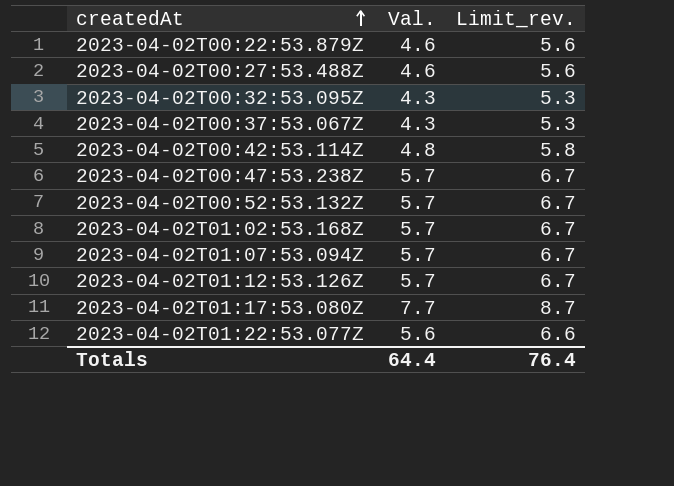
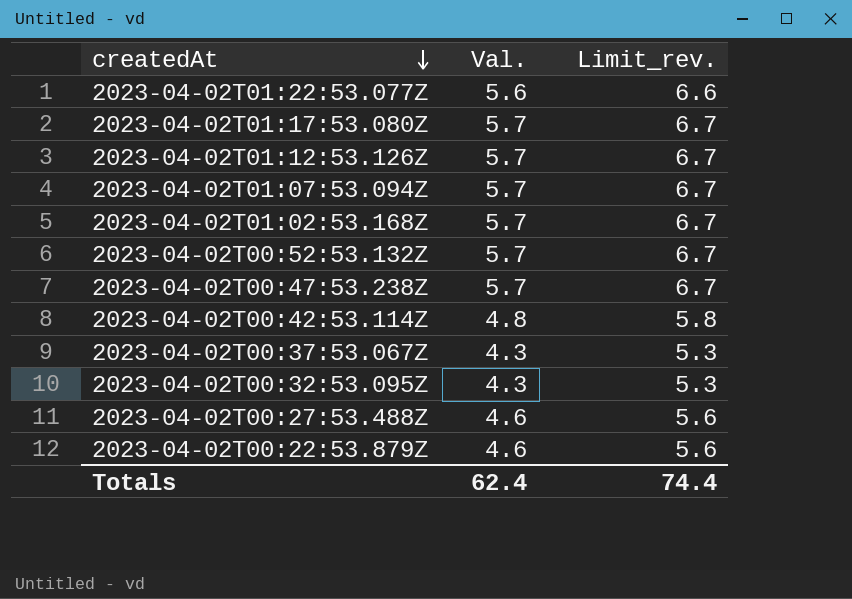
row order: createdAt ascending -> createdAt descending
2023-04-02T01:17:53.080Z | Val.: 7.7 -> 5.7
2023-04-02T01:17:53.080Z | Limit_rev.: 8.7 -> 6.7
Totals | Val.: 64.4 -> 62.4
Totals | Limit_rev.: 76.4 -> 74.4

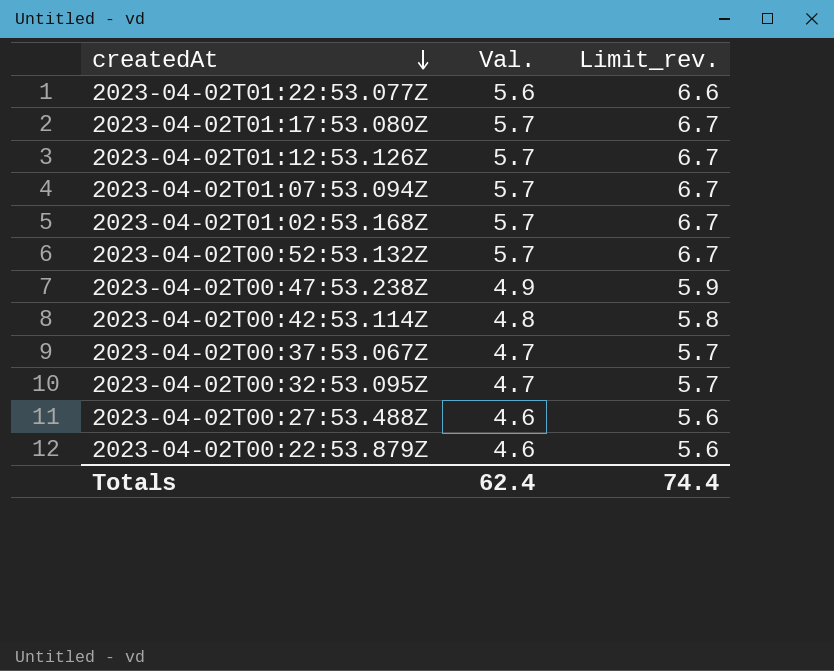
2023-04-02T00:47:53.238Z | Val.: 5.7 -> 4.9
2023-04-02T00:47:53.238Z | Limit_rev.: 6.7 -> 5.9
2023-04-02T00:37:53.067Z | Val.: 4.3 -> 4.7
2023-04-02T00:37:53.067Z | Limit_rev.: 5.3 -> 5.7
2023-04-02T00:32:53.095Z | Val.: 4.3 -> 4.7
2023-04-02T00:32:53.095Z | Limit_rev.: 5.3 -> 5.7

